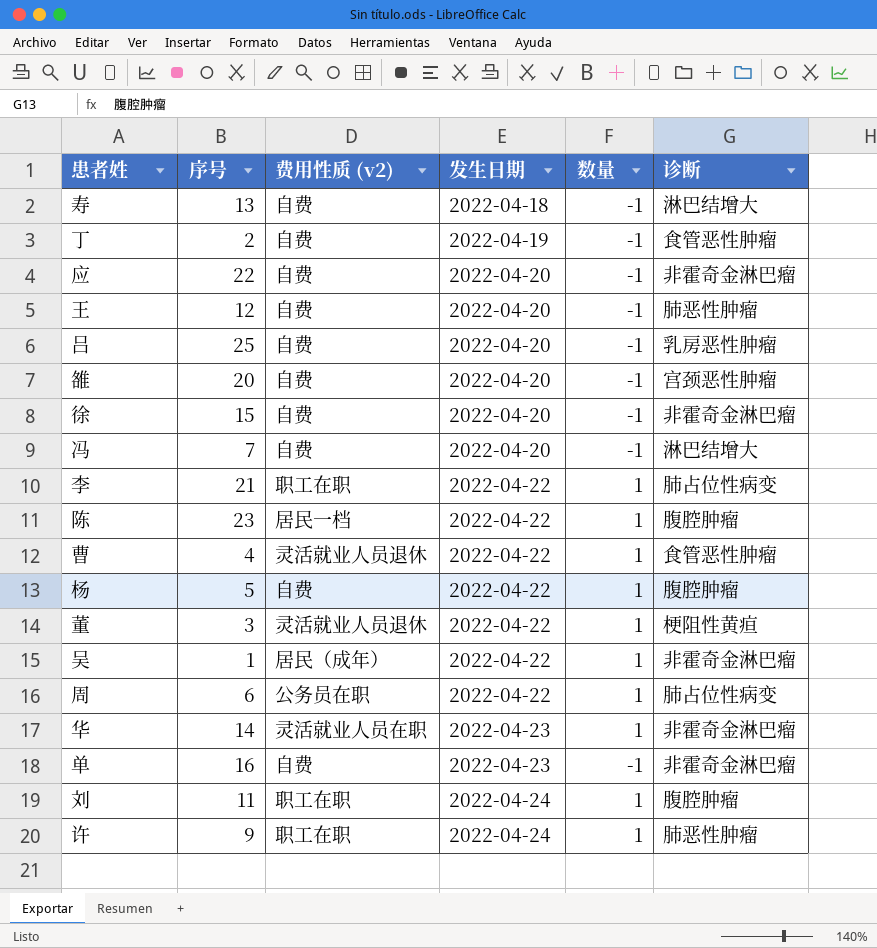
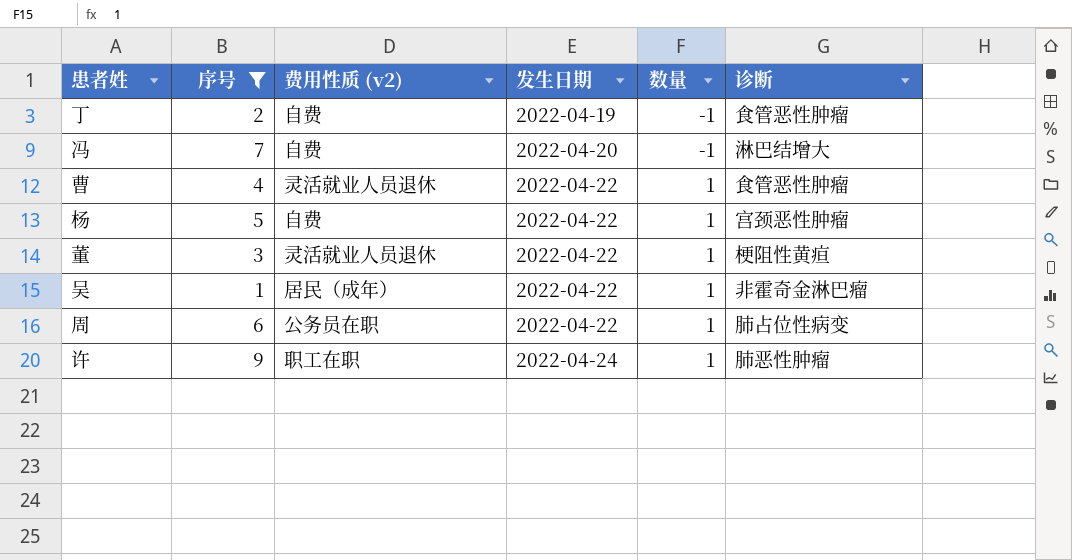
filter: none -> 序号 <= 9
杨 | 诊断: 腹腔肿瘤 -> 宫颈恶性肿瘤

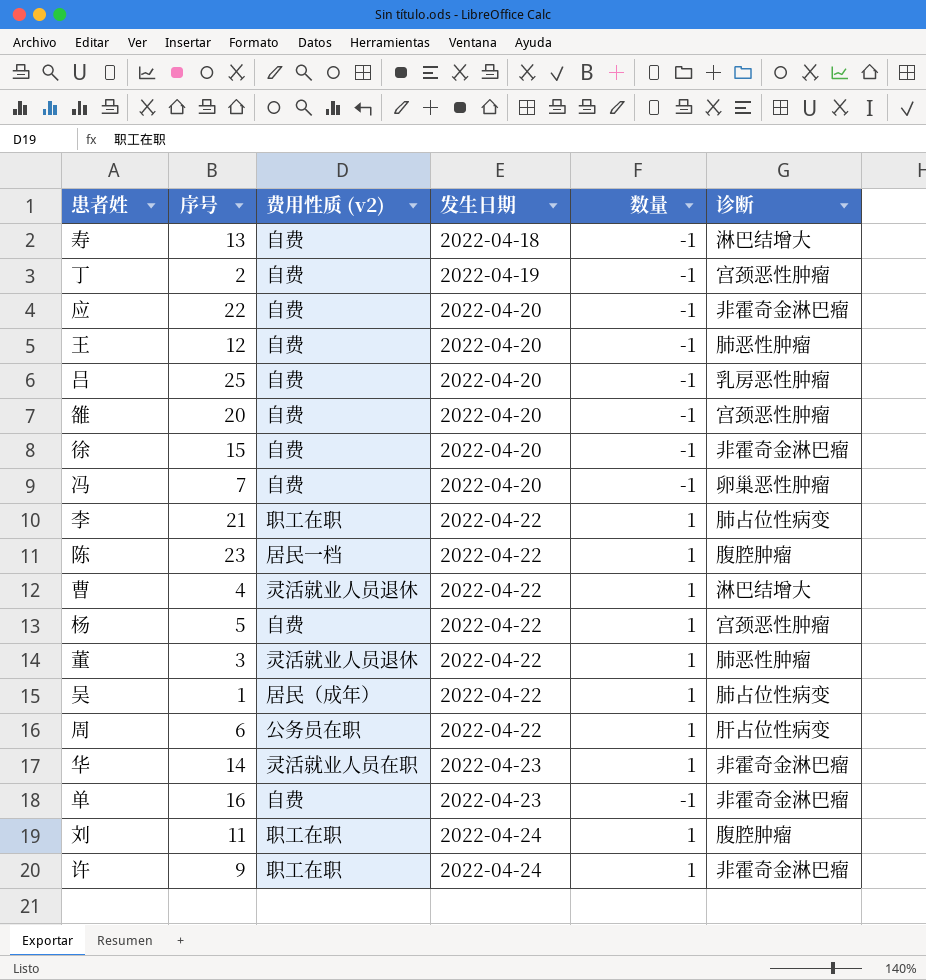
filter: 序号 <= 9 -> none
丁 | 诊断: 食管恶性肿瘤 -> 宫颈恶性肿瘤
冯 | 诊断: 淋巴结增大 -> 卵巢恶性肿瘤
曹 | 诊断: 食管恶性肿瘤 -> 淋巴结增大
董 | 诊断: 梗阻性黄疸 -> 肺恶性肿瘤
吴 | 诊断: 非霍奇金淋巴瘤 -> 肺占位性病变
周 | 诊断: 肺占位性病变 -> 肝占位性病变
许 | 诊断: 肺恶性肿瘤 -> 非霍奇金淋巴瘤

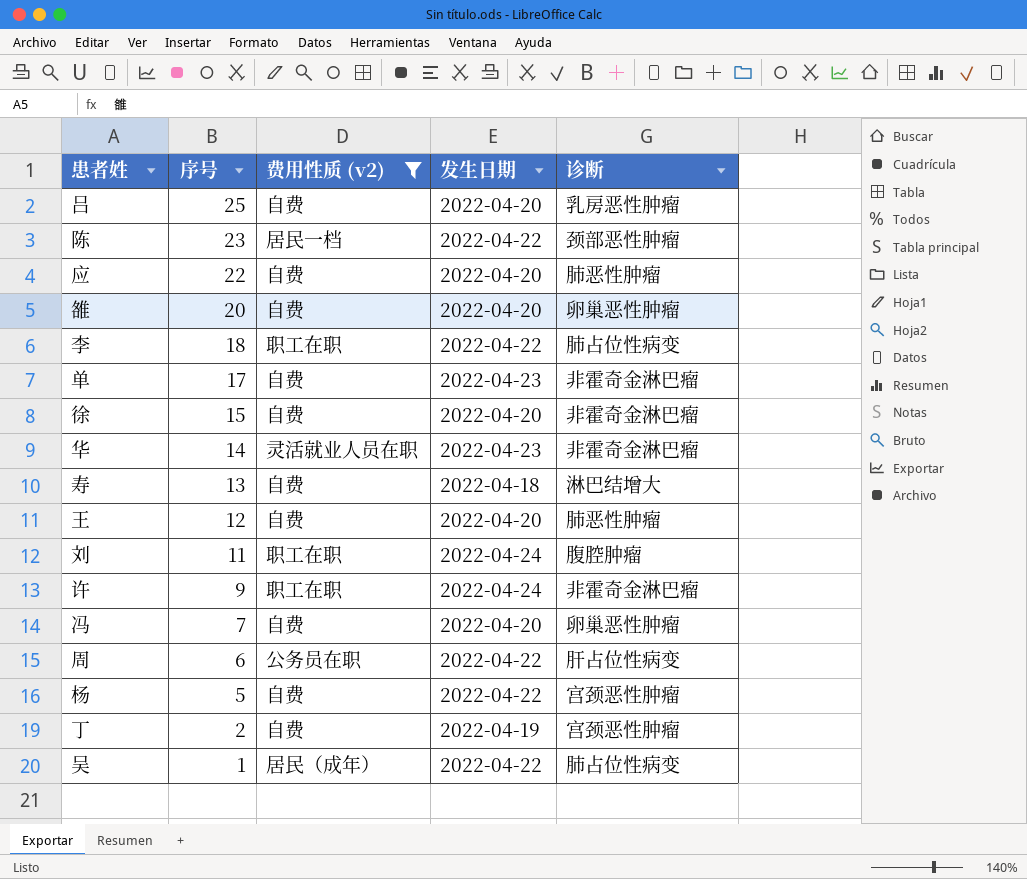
filter: none -> 费用性质 (v2) != 灵活就业人员退休
row order: 发生日期 ascending -> 序号 descending
column 数量 | position: 5 -> none
陈 | 诊断: 腹腔肿瘤 -> 颈部恶性肿瘤
应 | 诊断: 非霍奇金淋巴瘤 -> 肺恶性肿瘤
雒 | 诊断: 宫颈恶性肿瘤 -> 卵巢恶性肿瘤
李 | 序号: 21 -> 18
单 | 序号: 16 -> 17

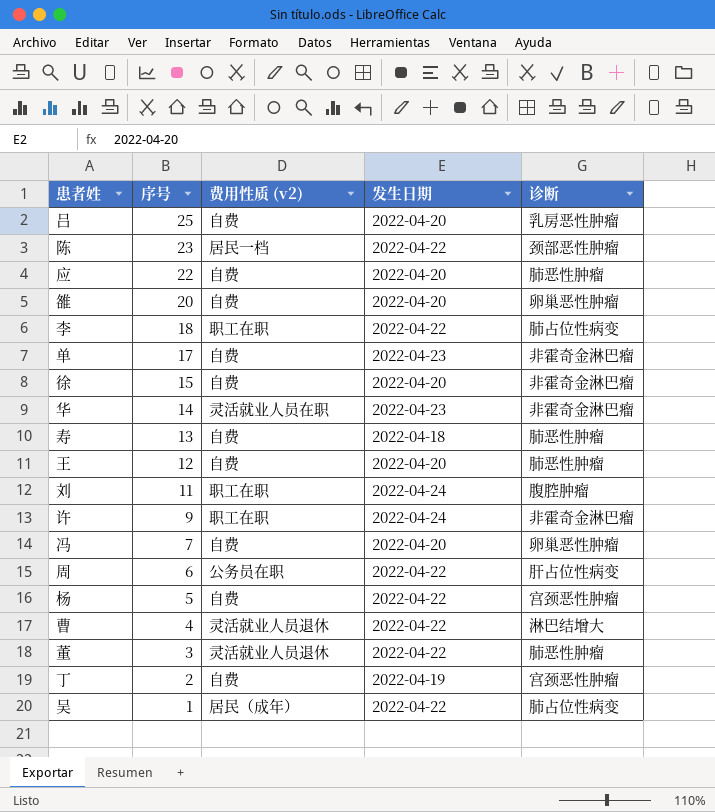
filter: 费用性质 (v2) != 灵活就业人员退休 -> none
寿 | 诊断: 淋巴结增大 -> 肺恶性肿瘤

